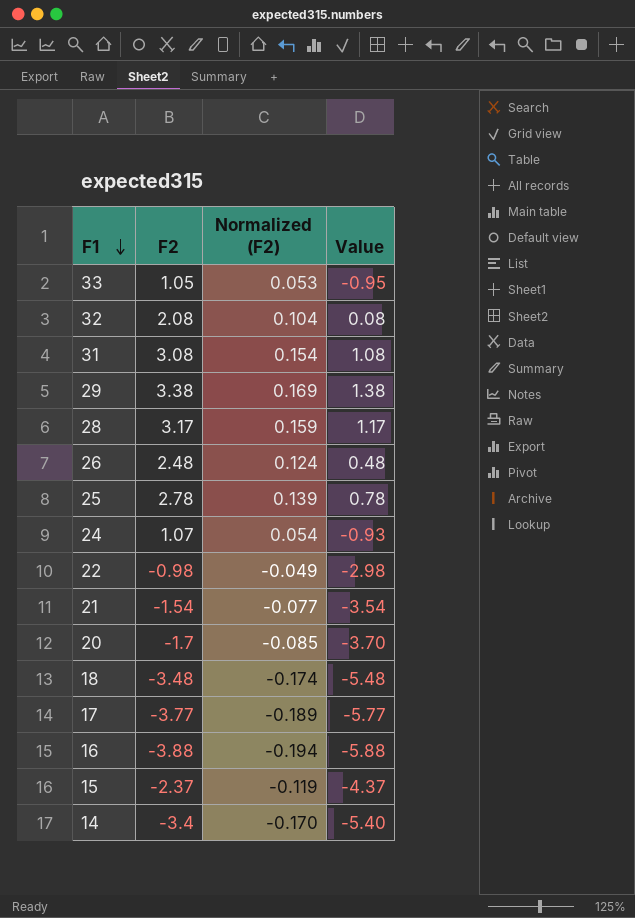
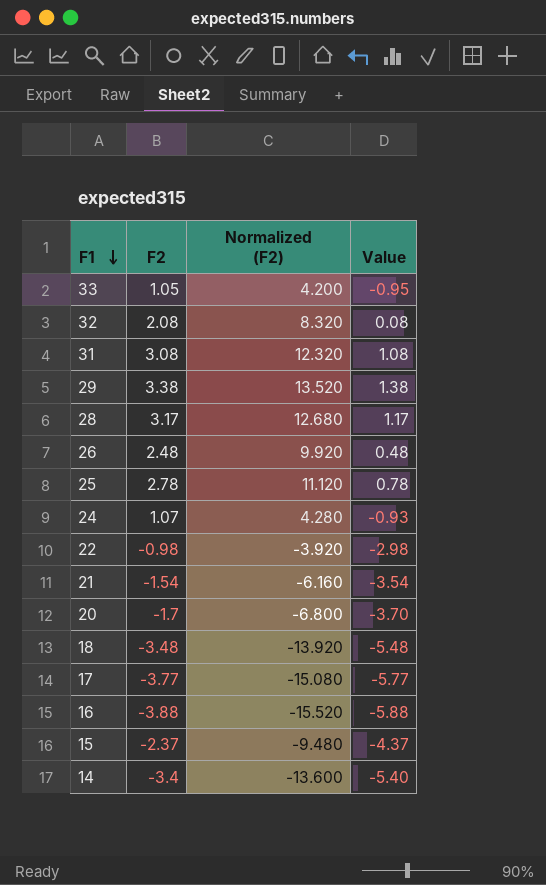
column Normalized (F2) | formula: [F2] * 0.05 -> [F2] * 4

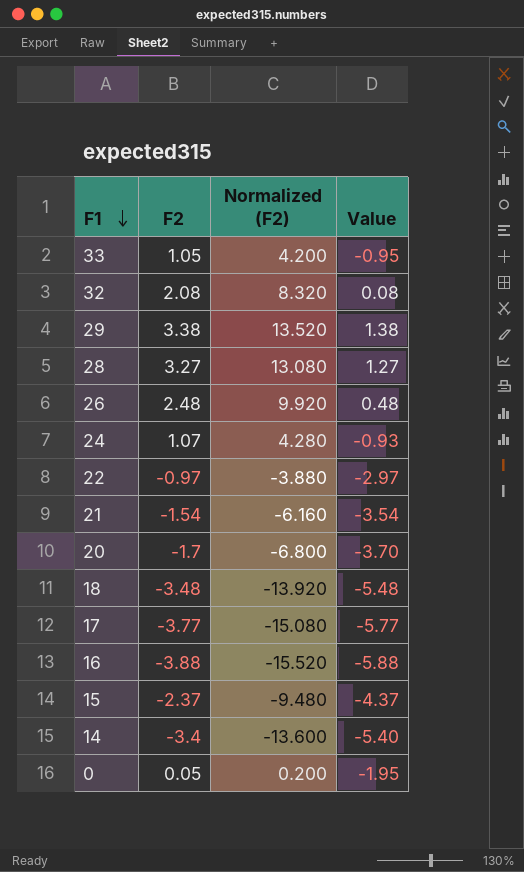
row 31: 3.08 | 12.320 | 1.08 -> none
row 25: 2.78 | 11.120 | 0.78 -> none
28 | F2: 3.17 -> 3.27
28 | Normalized (F2): 12.680 -> 13.080
28 | Value: 1.17 -> 1.27
22 | F2: -0.98 -> -0.97
22 | Normalized (F2): -3.920 -> -3.880
22 | Value: -2.98 -> -2.97
row 0: none -> 0.05 | 0.200 | -1.95

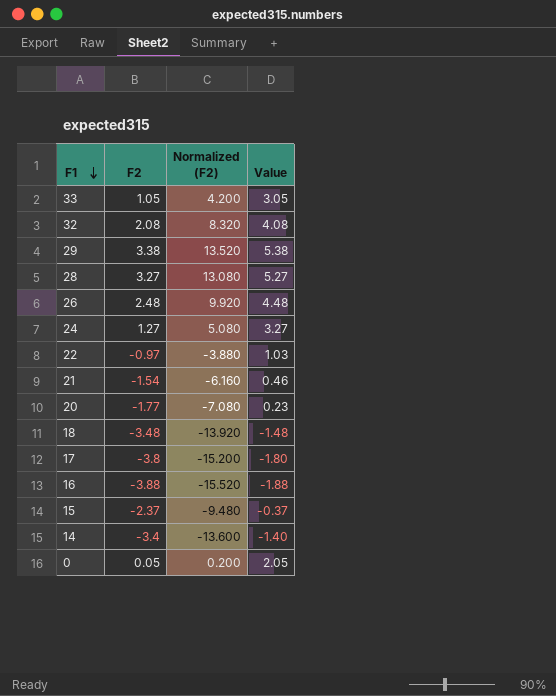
column Value | formula: [F2] - 2 -> [F2] + 2
24 | F2: 1.07 -> 1.27
24 | Normalized (F2): 4.280 -> 5.080
20 | F2: -1.7 -> -1.77
20 | Normalized (F2): -6.800 -> -7.080
17 | F2: -3.77 -> -3.8
17 | Normalized (F2): -15.080 -> -15.200

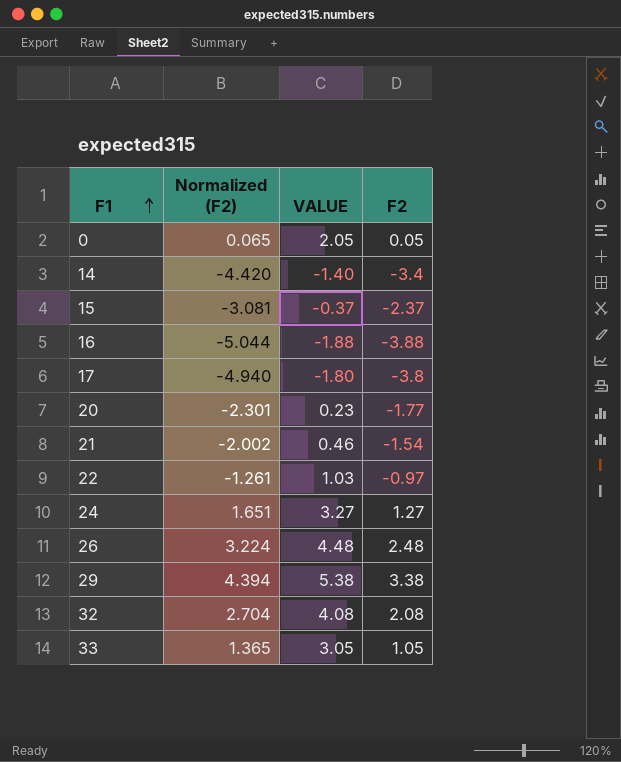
row order: F1 descending -> F1 ascending
column Normalized (F2) | formula: [F2] * 4 -> [F2] * 1.3
column name: Value -> VALUE
column F2 | position: 2 -> 4
row 28: 3.27 | 13.080 | 5.27 -> none
row 18: -3.48 | -13.920 | -1.48 -> none

